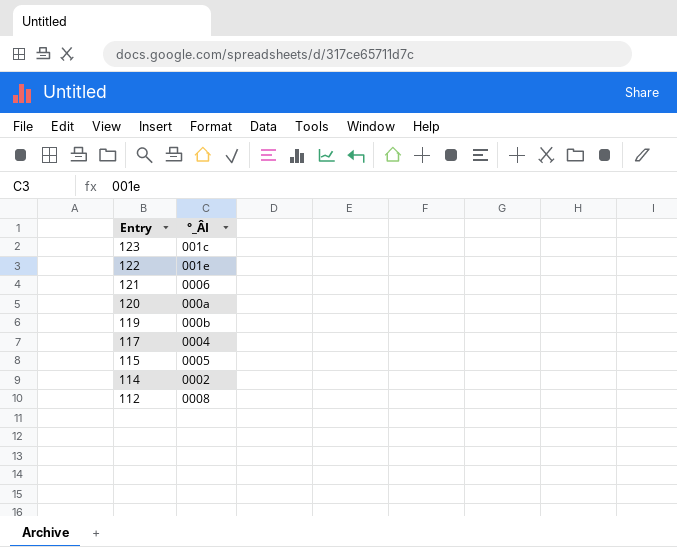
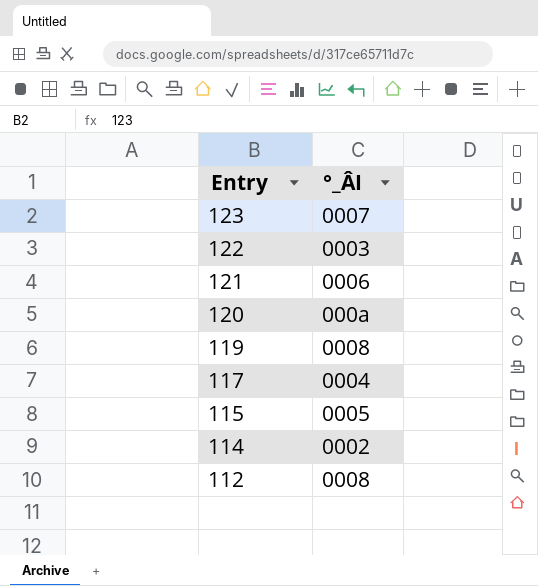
123 | °_ÂI: 001c -> 0007
122 | °_ÂI: 001e -> 0003
119 | °_ÂI: 000b -> 0008

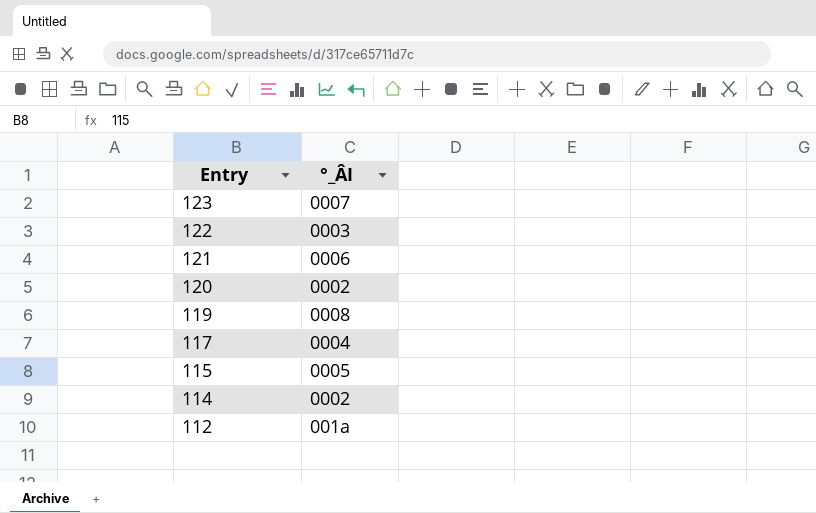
120 | °_ÂI: 000a -> 0002
112 | °_ÂI: 0008 -> 001a

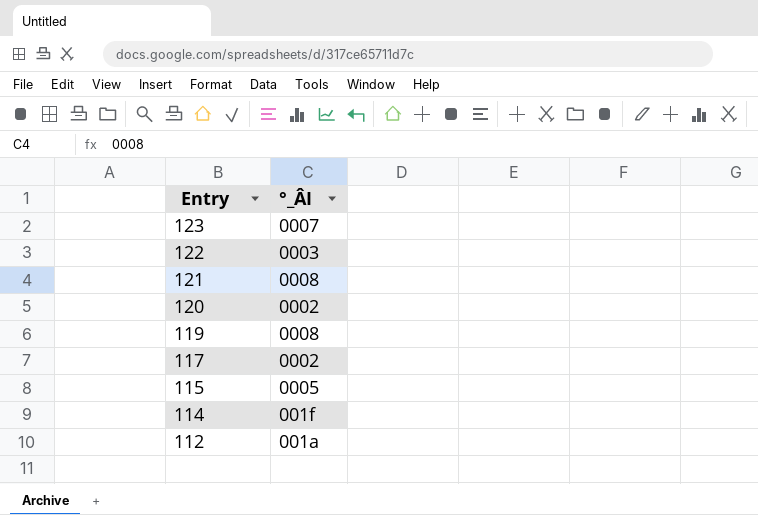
121 | °_ÂI: 0006 -> 0008
117 | °_ÂI: 0004 -> 0002
114 | °_ÂI: 0002 -> 001f

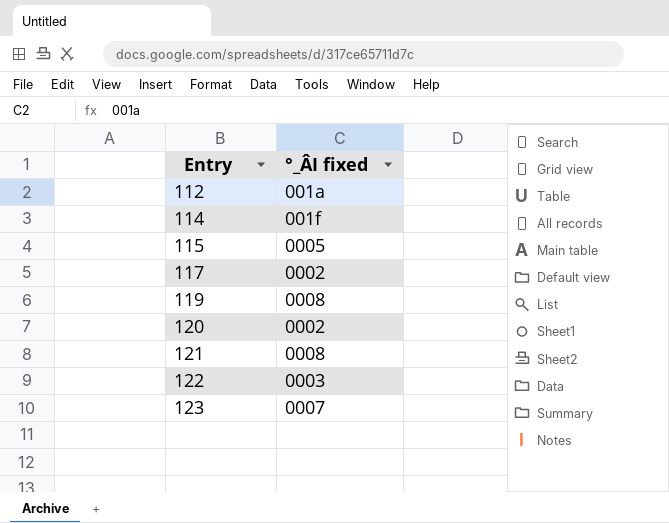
row order: Entry descending -> Entry ascending
column name: °_ÂI -> °_ÂI fixed

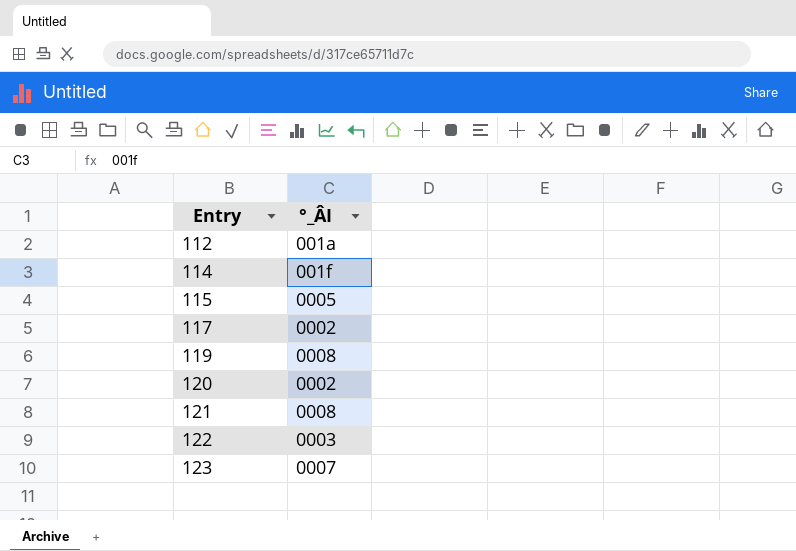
column name: °_ÂI fixed -> °_ÂI

